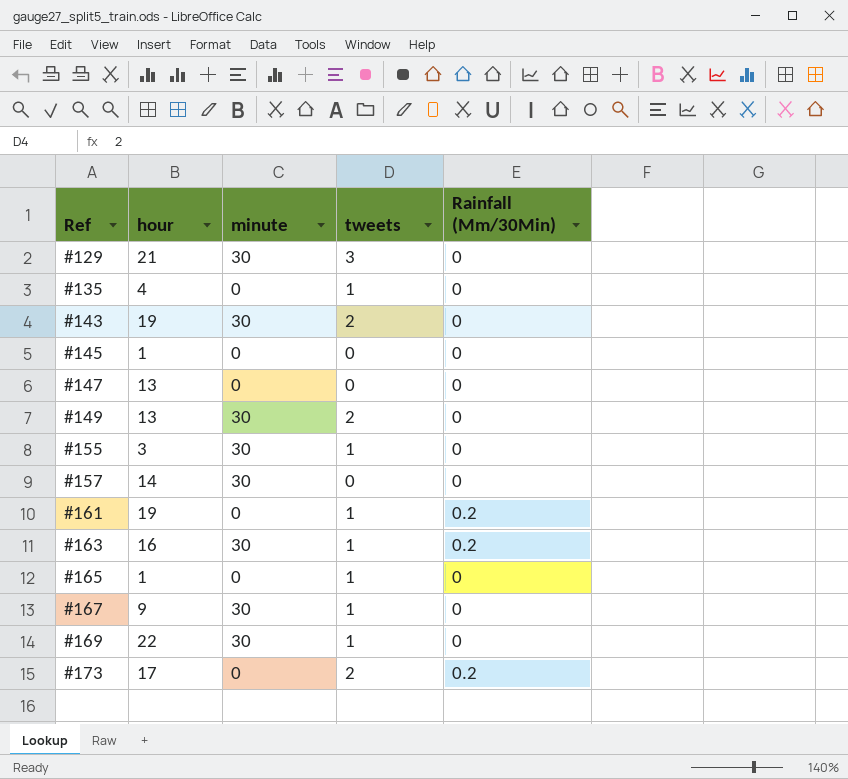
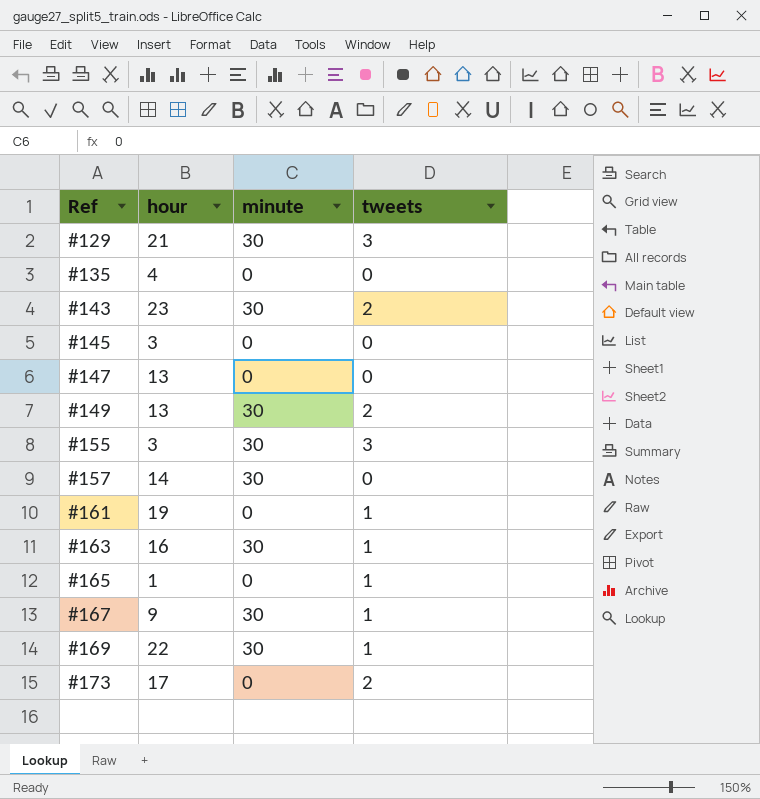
column Rainfall (Mm/30Min) | position: 5 -> none
#135 | tweets: 1 -> 0
#143 | hour: 19 -> 23
#145 | hour: 1 -> 3
#155 | tweets: 1 -> 3

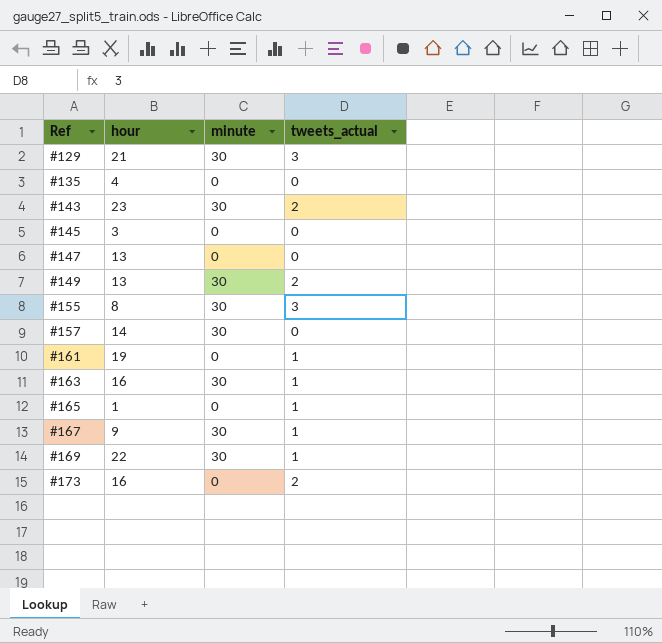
column name: tweets -> tweets_actual
#155 | hour: 3 -> 8
#173 | hour: 17 -> 16

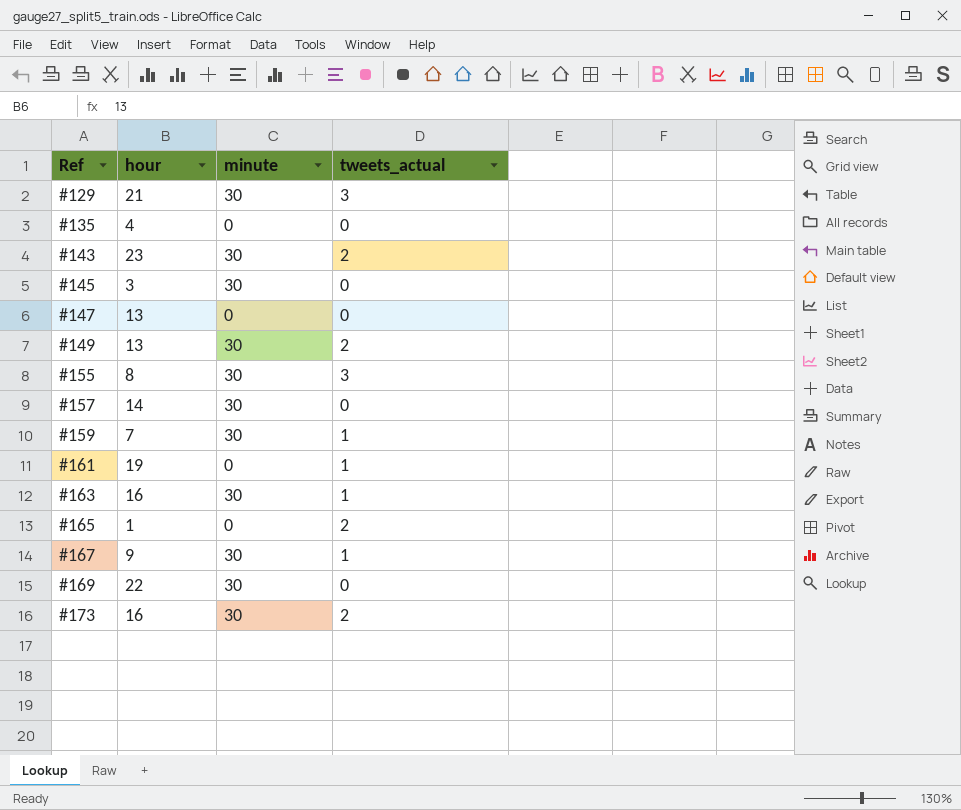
#145 | minute: 0 -> 30
row #159: none -> 7 | 30 | 1
#165 | tweets_actual: 1 -> 2
#169 | tweets_actual: 1 -> 0
#173 | minute: 0 -> 30

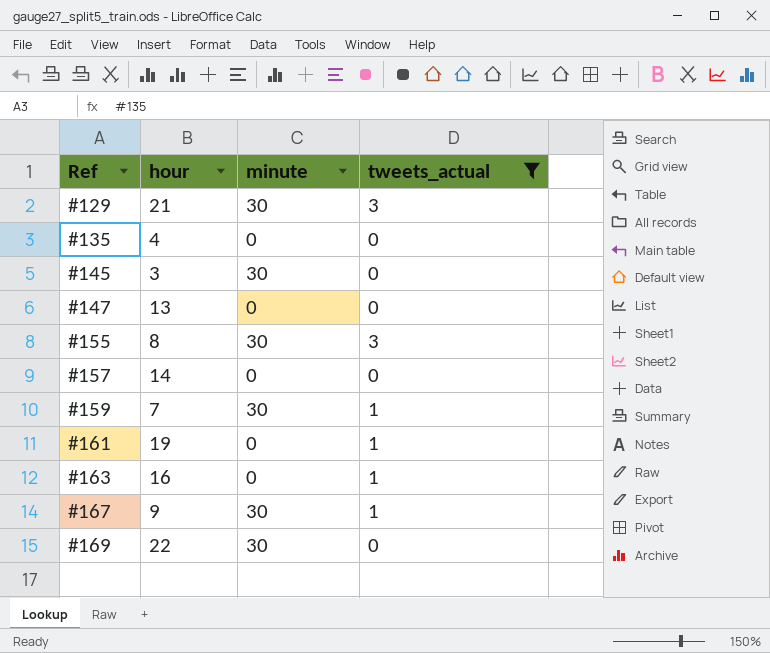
filter: none -> tweets_actual != 2
#157 | minute: 30 -> 0
#163 | minute: 30 -> 0

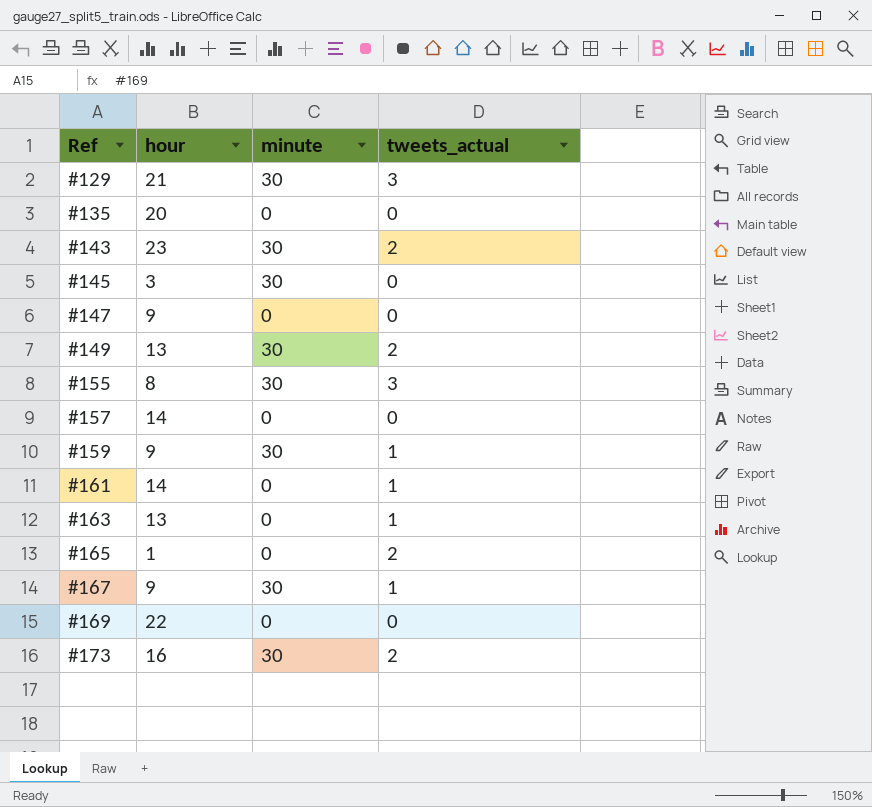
filter: tweets_actual != 2 -> none
#135 | hour: 4 -> 20
#147 | hour: 13 -> 9
#159 | hour: 7 -> 9
#161 | hour: 19 -> 14
#163 | hour: 16 -> 13
#169 | minute: 30 -> 0

